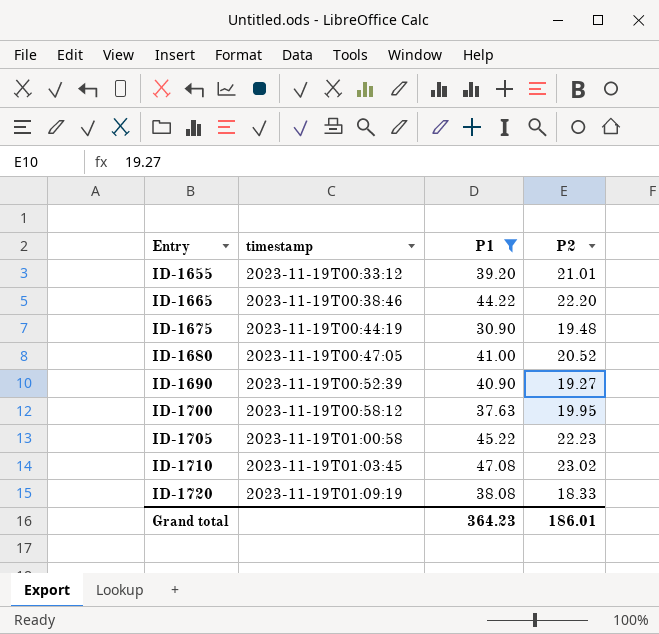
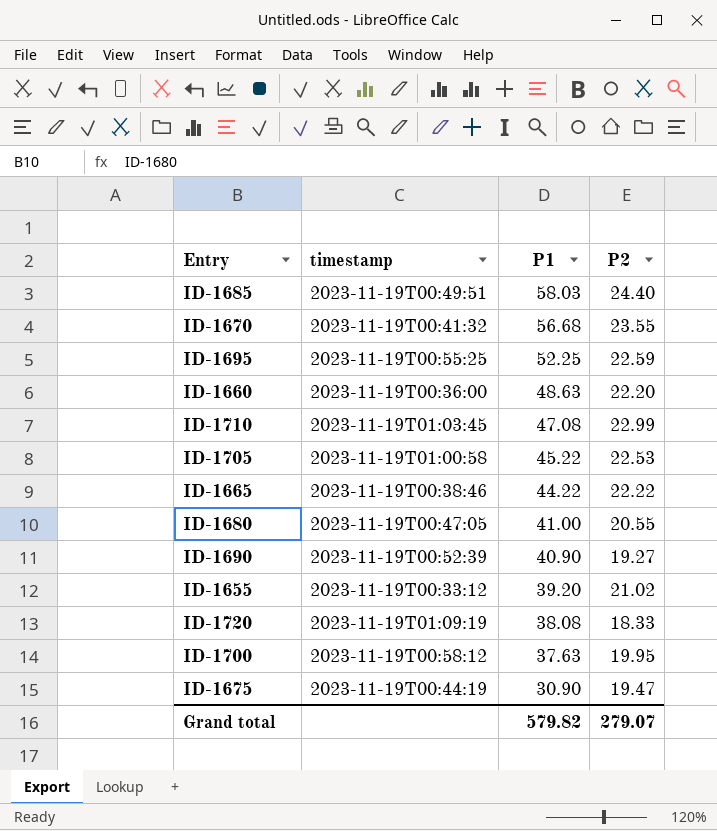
filter: P1 <= 47.08 -> none
row order: Entry ascending -> P1 descending
ID-1710 | P2: 23.02 -> 22.99
ID-1705 | P2: 22.23 -> 22.53
ID-1665 | P2: 22.20 -> 22.22
ID-1680 | P2: 20.52 -> 20.55
ID-1655 | P2: 21.01 -> 21.02
ID-1675 | P2: 19.48 -> 19.47
Grand total | P1: 364.23 -> 579.82
Grand total | P2: 186.01 -> 279.07

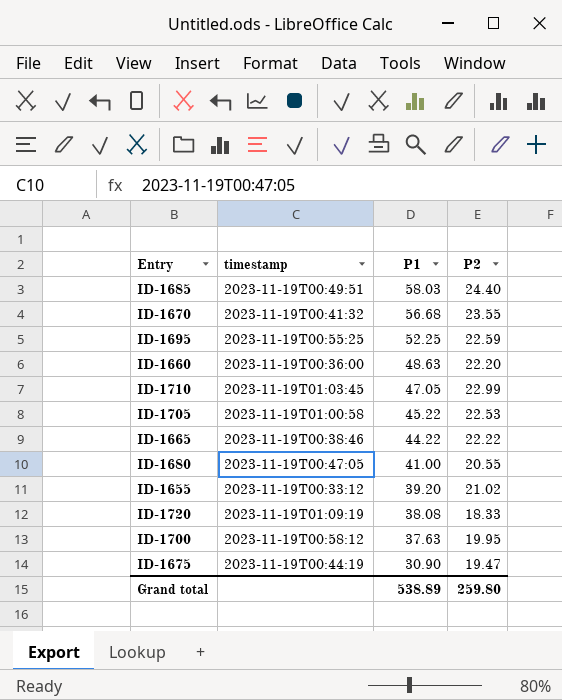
row ID-1690: 2023-11-19T00:52:39 | 40.90 | 19.27 -> none
ID-1710 | P1: 47.08 -> 47.05
Grand total | P1: 579.82 -> 538.89
Grand total | P2: 279.07 -> 259.80

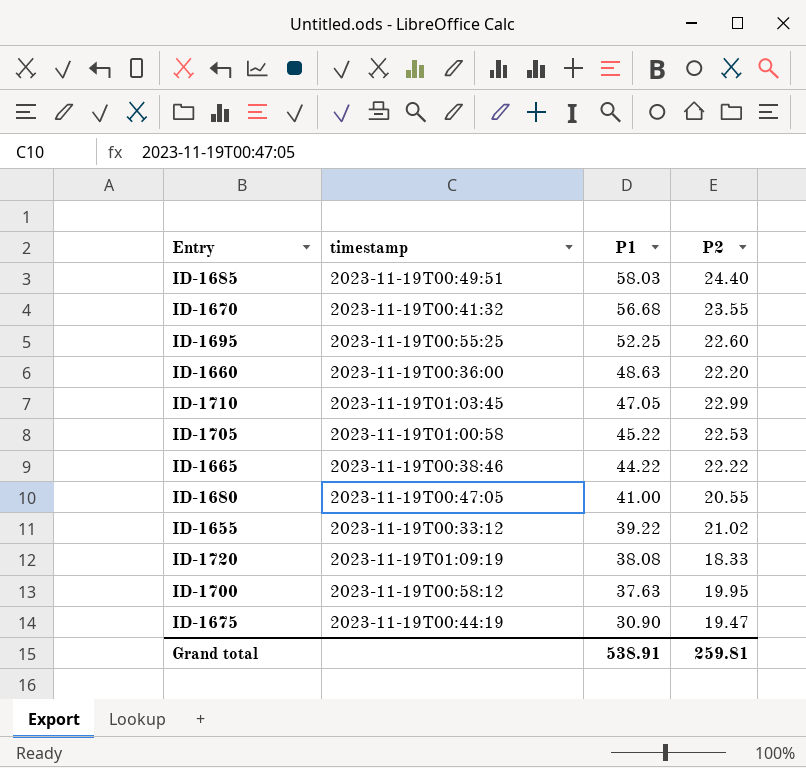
ID-1695 | P2: 22.59 -> 22.60
ID-1655 | P1: 39.20 -> 39.22
Grand total | P1: 538.89 -> 538.91
Grand total | P2: 259.80 -> 259.81

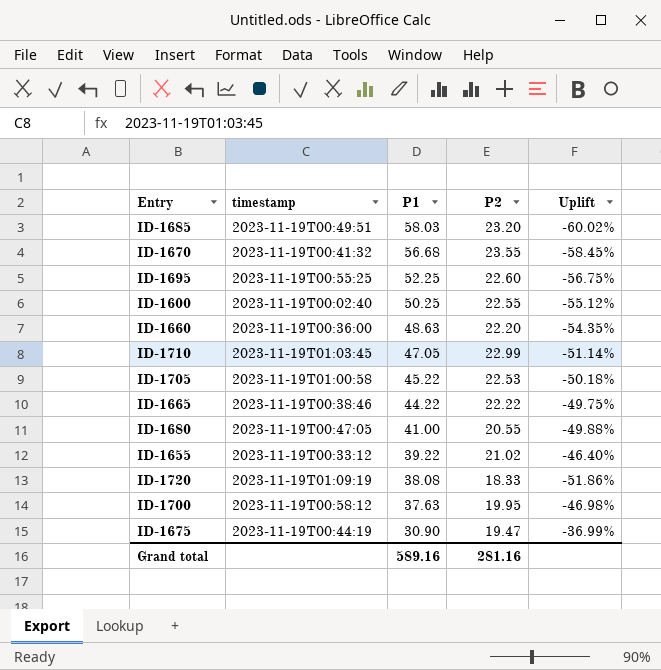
column Uplift | formula: none -> ([P2] - [P1]) / [P1]
ID-1685 | P2: 24.40 -> 23.20
row ID-1600: none -> 2023-11-19T00:02:40 | 50.25 | 22.55 | -55.12%
Grand total | P1: 538.91 -> 589.16
Grand total | P2: 259.81 -> 281.16

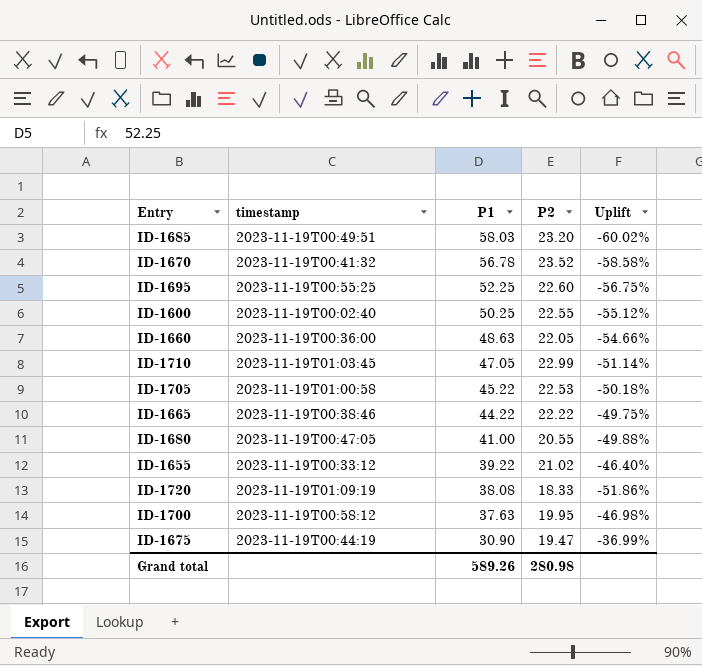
ID-1670 | P1: 56.68 -> 56.78
ID-1670 | P2: 23.55 -> 23.52
ID-1670 | Uplift: -58.45% -> -58.58%
ID-1660 | P2: 22.20 -> 22.05
ID-1660 | Uplift: -54.35% -> -54.66%
Grand total | P1: 589.16 -> 589.26
Grand total | P2: 281.16 -> 280.98

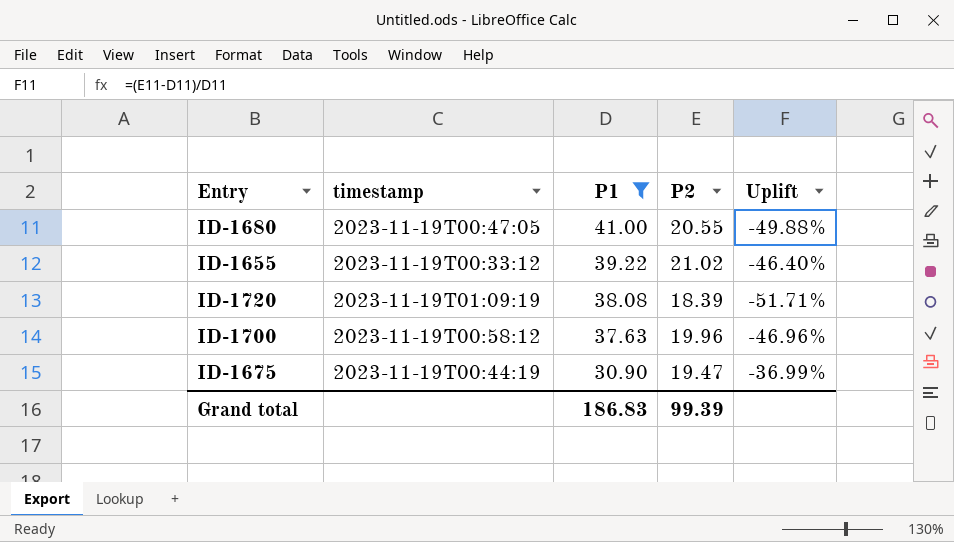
filter: none -> P1 <= 41.00
ID-1720 | P2: 18.33 -> 18.39
ID-1720 | Uplift: -51.86% -> -51.71%
ID-1700 | P2: 19.95 -> 19.96
ID-1700 | Uplift: -46.98% -> -46.96%
Grand total | P1: 589.26 -> 186.83
Grand total | P2: 280.98 -> 99.39

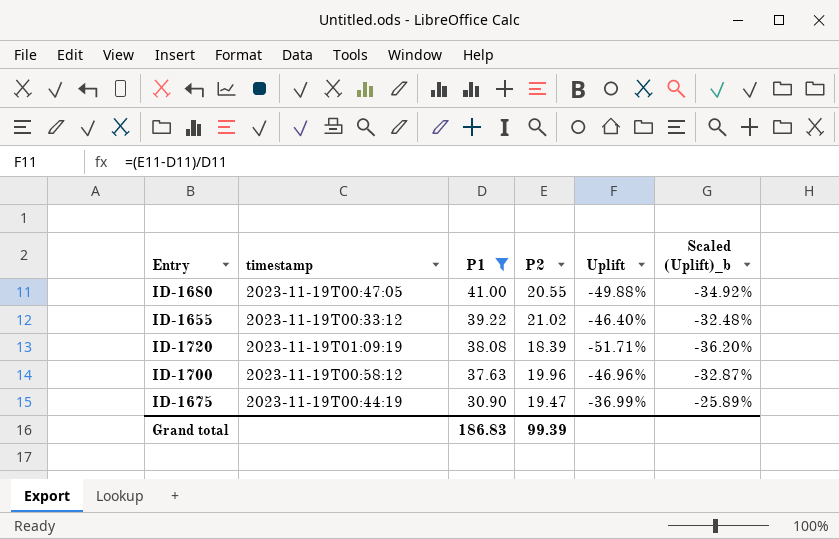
column Scaled (Uplift)_b | formula: none -> [Uplift] * 0.7

